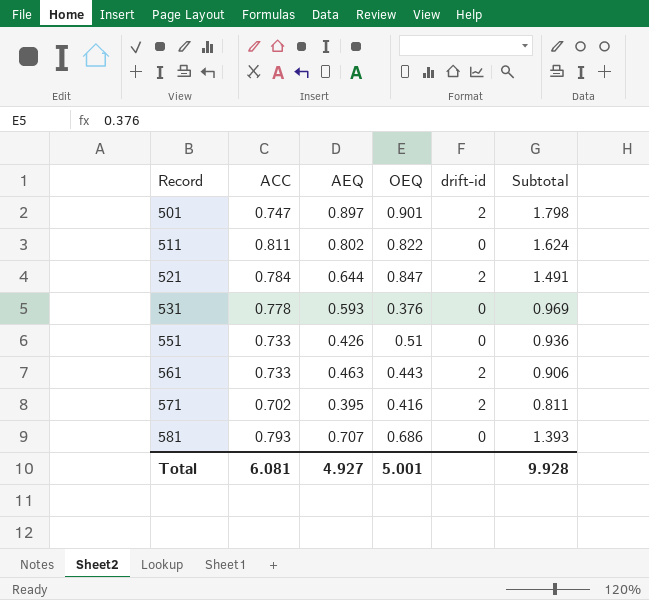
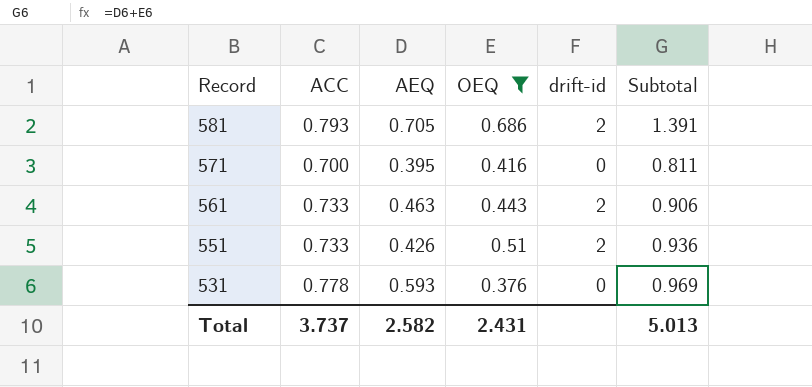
filter: none -> OEQ <= 0.686
row order: Record ascending -> Record descending
581 | AEQ: 0.707 -> 0.705
581 | drift-id: 0 -> 2
581 | Subtotal: 1.393 -> 1.391
571 | ACC: 0.702 -> 0.700
571 | drift-id: 2 -> 0
551 | drift-id: 0 -> 2
Total | ACC: 6.081 -> 3.737
Total | AEQ: 4.927 -> 2.582
Total | OEQ: 5.001 -> 2.431
Total | Subtotal: 9.928 -> 5.013

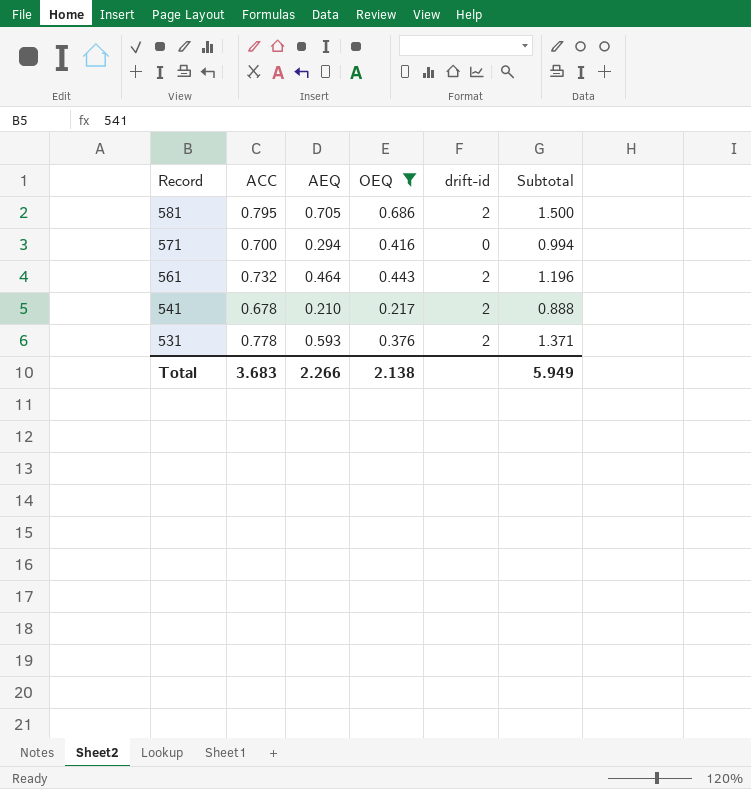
column Subtotal | formula: [AEQ] + [OEQ] -> [ACC] + [AEQ]
row 551: 0.733 | 0.426 | 0.51 | 2 | 0.936 -> none
581 | ACC: 0.793 -> 0.795
571 | AEQ: 0.395 -> 0.294
561 | ACC: 0.733 -> 0.732
561 | AEQ: 0.463 -> 0.464
row 541: none -> 0.678 | 0.210 | 0.217 | 2 | 0.888
531 | drift-id: 0 -> 2
Total | ACC: 3.737 -> 3.683
Total | AEQ: 2.582 -> 2.266
Total | OEQ: 2.431 -> 2.138
Total | Subtotal: 5.013 -> 5.949

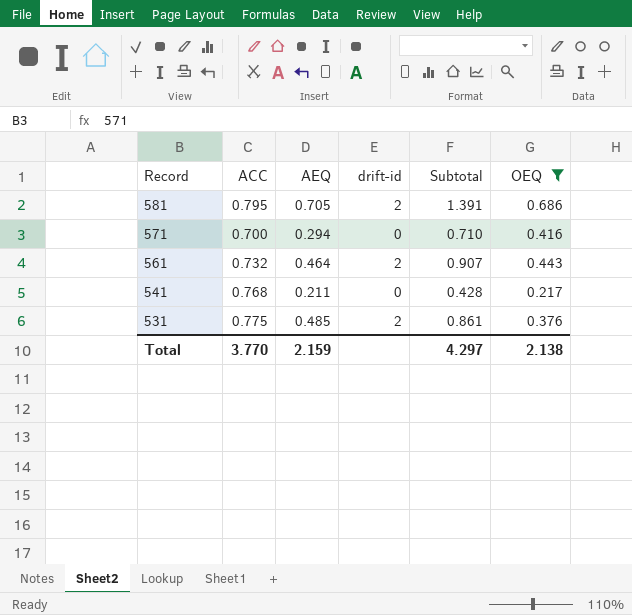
column Subtotal | formula: [ACC] + [AEQ] -> [AEQ] + [OEQ]
column OEQ | position: 4 -> 6
541 | ACC: 0.678 -> 0.768
541 | AEQ: 0.210 -> 0.211
541 | drift-id: 2 -> 0
531 | ACC: 0.778 -> 0.775
531 | AEQ: 0.593 -> 0.485
Total | ACC: 3.683 -> 3.770
Total | AEQ: 2.266 -> 2.159
Total | Subtotal: 5.949 -> 4.297

